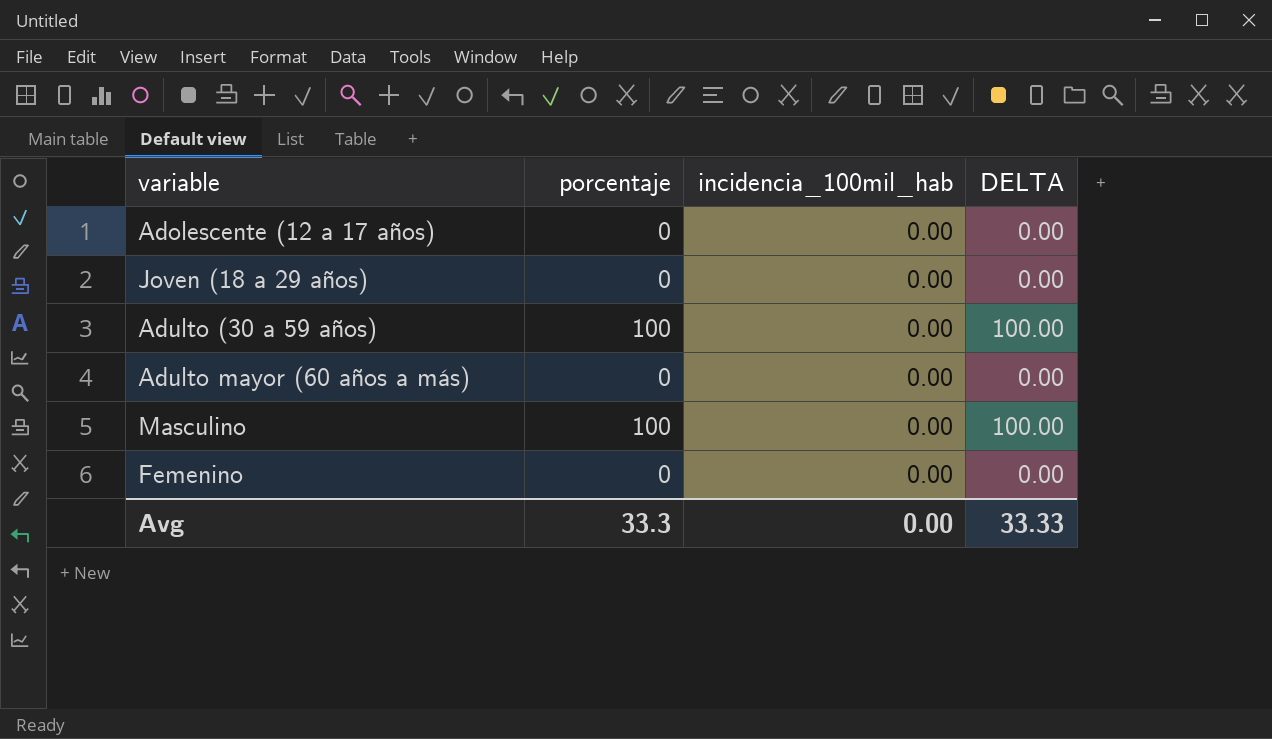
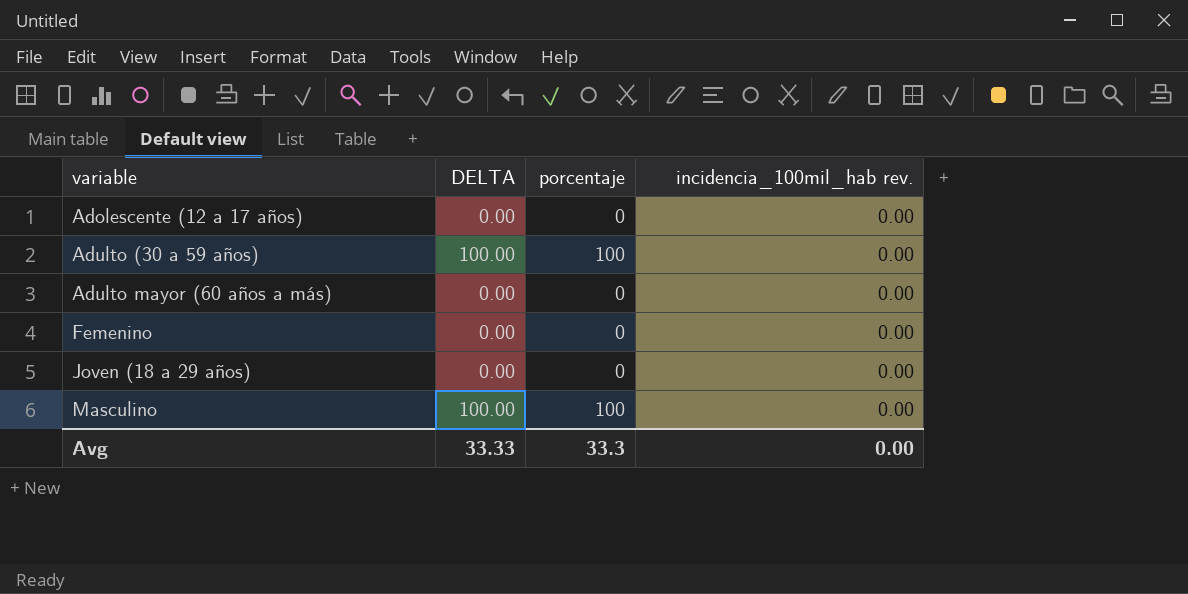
row order: none -> variable ascending
column DELTA | position: 4 -> 2
column name: incidencia_100mil_hab -> incidencia_100mil_hab rev.

